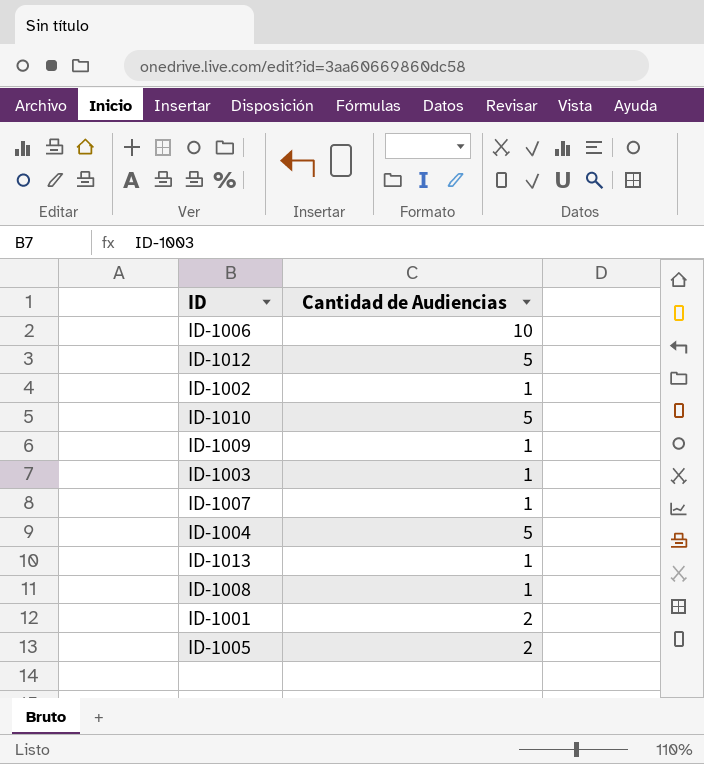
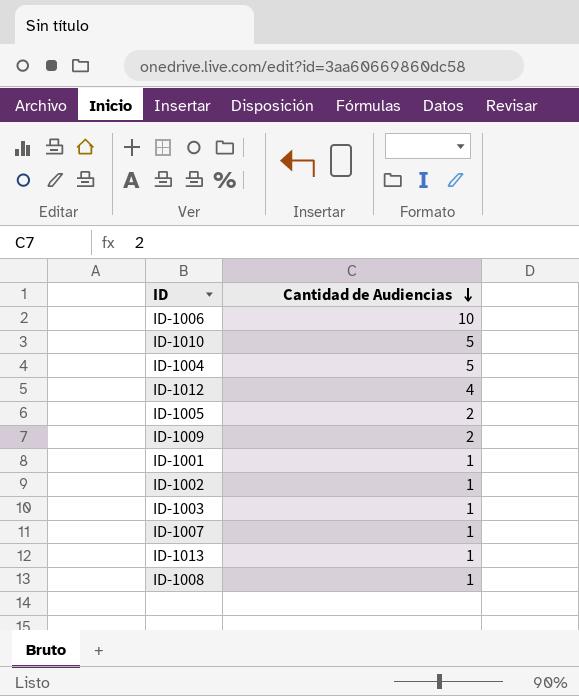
row order: none -> Cantidad de Audiencias descending
ID-1012 | Cantidad de Audiencias: 5 -> 4
ID-1009 | Cantidad de Audiencias: 1 -> 2
ID-1001 | Cantidad de Audiencias: 2 -> 1

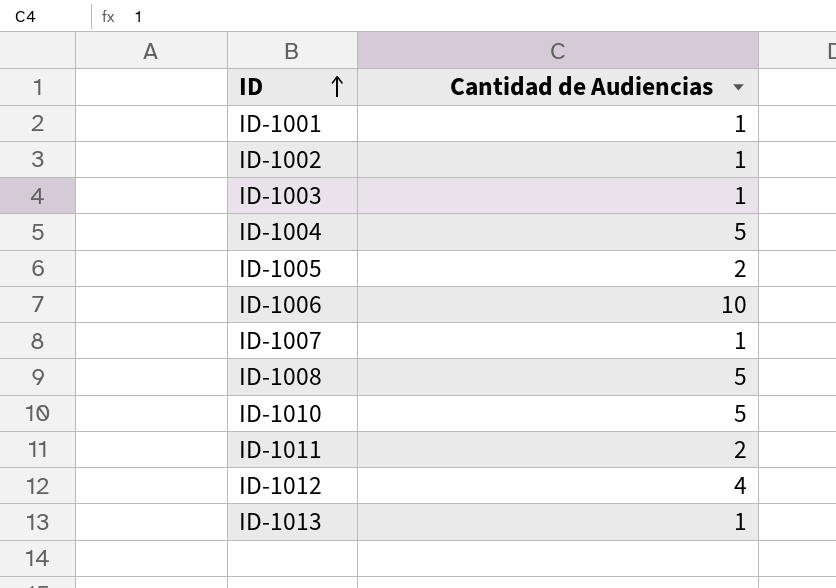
row order: Cantidad de Audiencias descending -> ID ascending
row ID-1009: 2 -> none
ID-1008 | Cantidad de Audiencias: 1 -> 5
row ID-1011: none -> 2

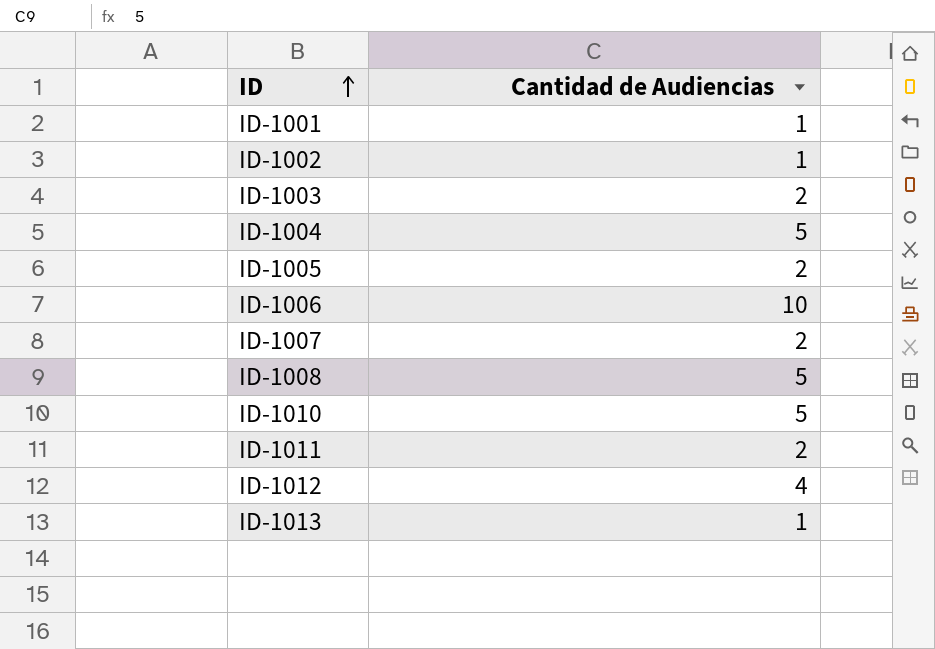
ID-1003 | Cantidad de Audiencias: 1 -> 2
ID-1007 | Cantidad de Audiencias: 1 -> 2

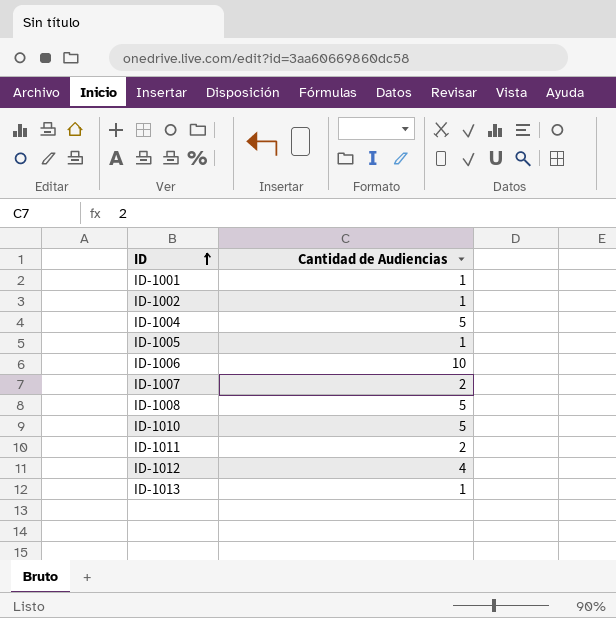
row ID-1003: 2 -> none
ID-1005 | Cantidad de Audiencias: 2 -> 1

